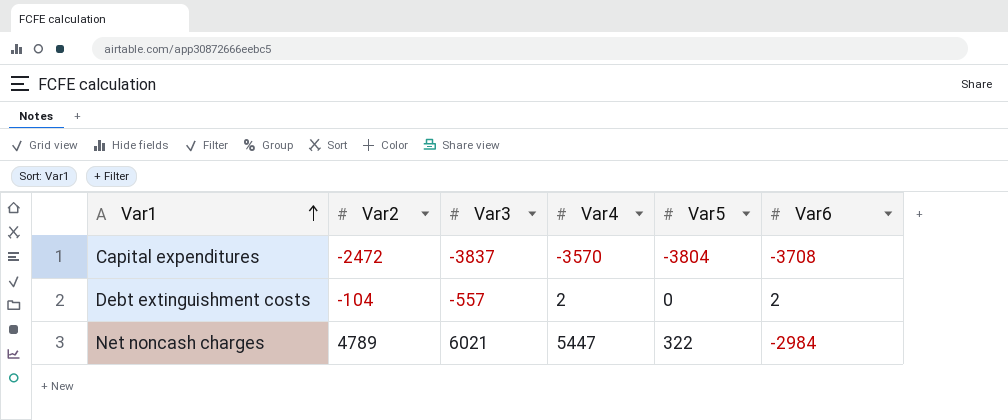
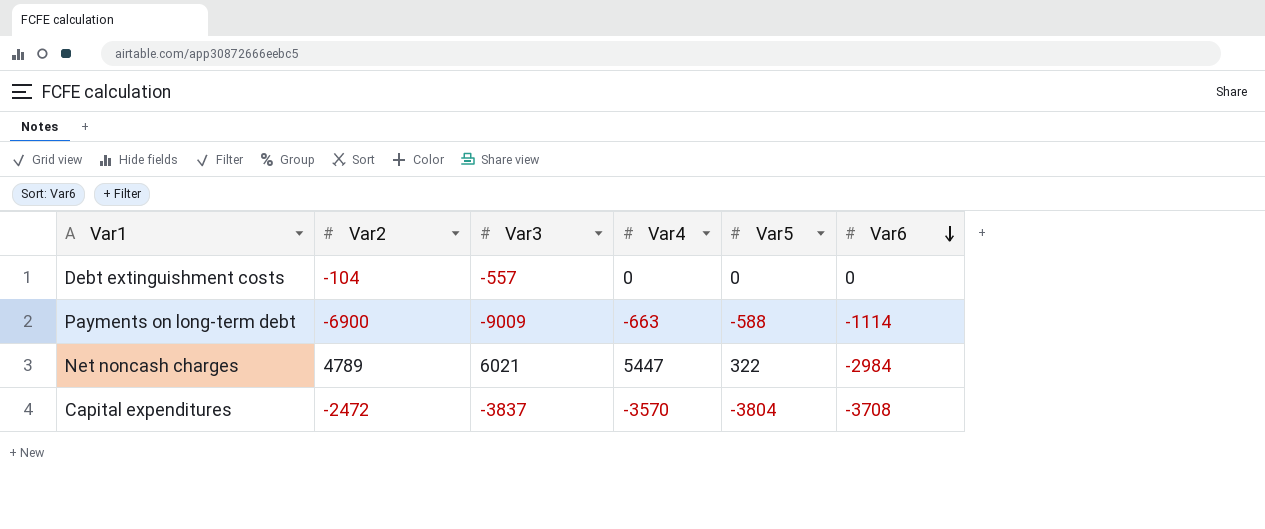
row order: Var1 ascending -> Var6 descending
Debt extinguishment costs | Var4: 2 -> 0
Debt extinguishment costs | Var6: 2 -> 0
row Payments on long-term debt: none -> -6900 | -9009 | -663 | -588 | -1114

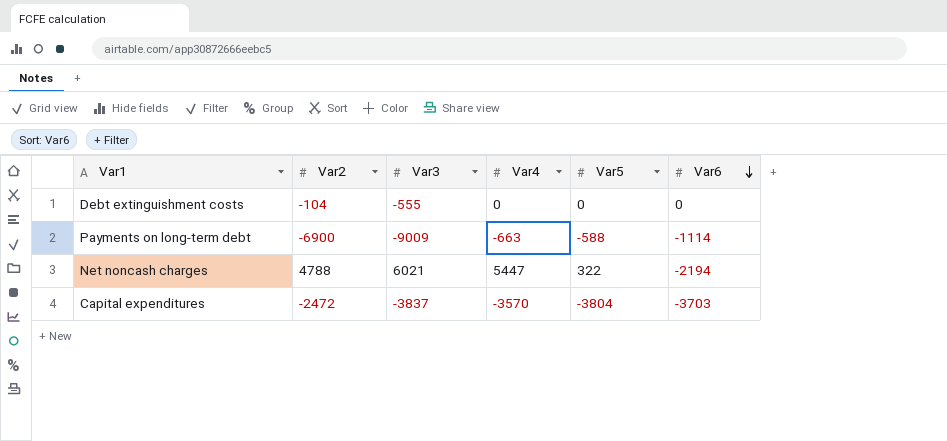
Debt extinguishment costs | Var3: -557 -> -555
Net noncash charges | Var2: 4789 -> 4788
Net noncash charges | Var6: -2984 -> -2194
Capital expenditures | Var6: -3708 -> -3703

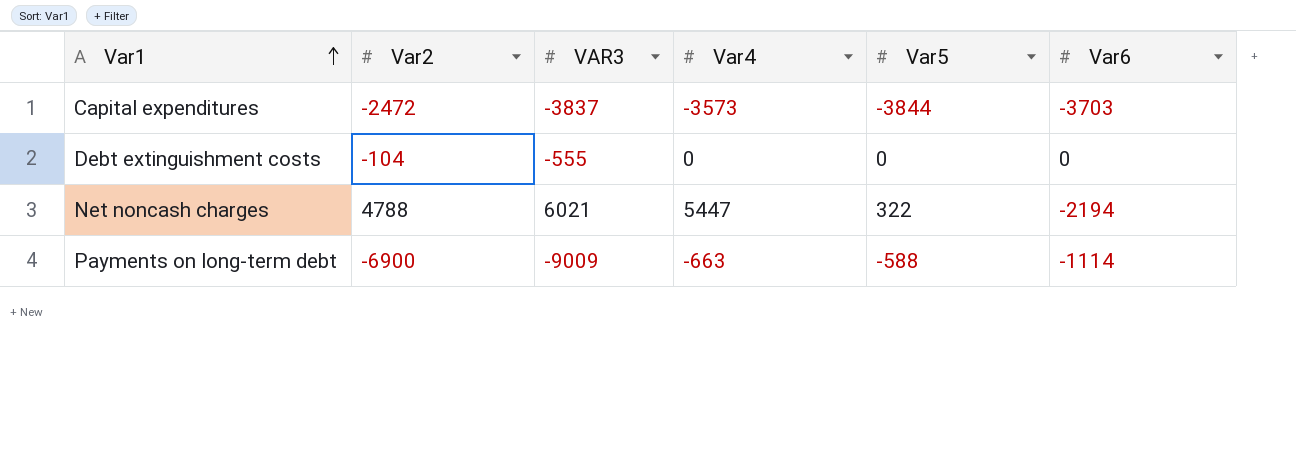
row order: Var6 descending -> Var1 ascending
column name: Var3 -> VAR3
Capital expenditures | Var4: -3570 -> -3573
Capital expenditures | Var5: -3804 -> -3844

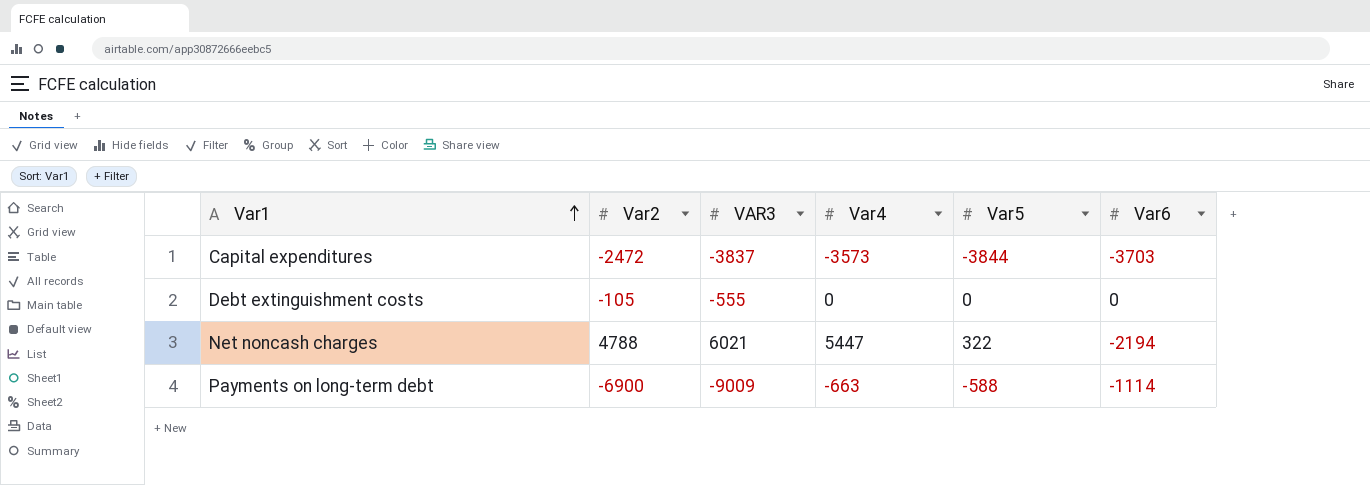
Debt extinguishment costs | Var2: -104 -> -105

